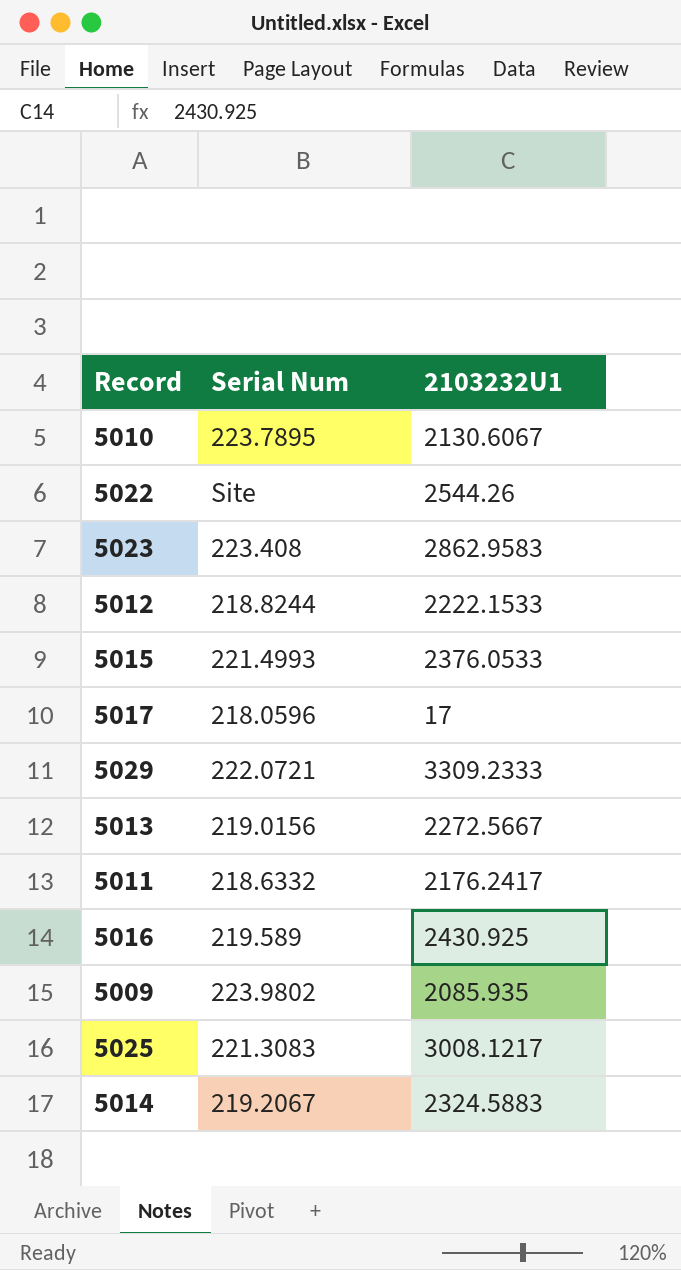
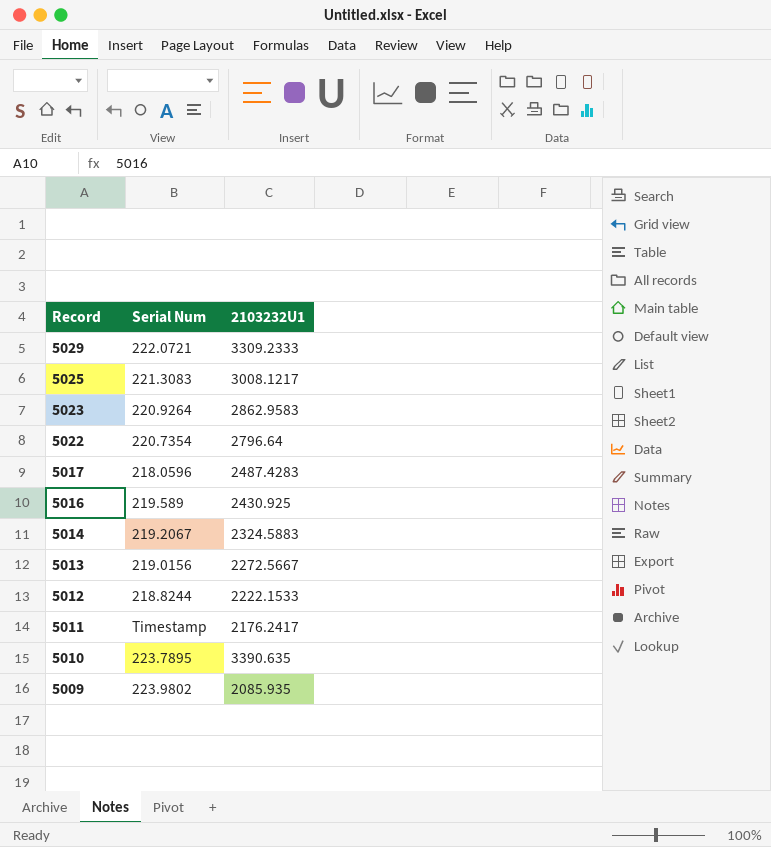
row order: none -> Record descending
row 5015: 221.4993 | 2376.0533 -> none
5023 | Serial Num: 223.408 -> 220.9264
5022 | Serial Num: Site -> 220.7354
5022 | 2103232U1: 2544.26 -> 2796.64
5017 | 2103232U1: 17 -> 2487.4283
5011 | Serial Num: 218.6332 -> Timestamp
5010 | 2103232U1: 2130.6067 -> 3390.635

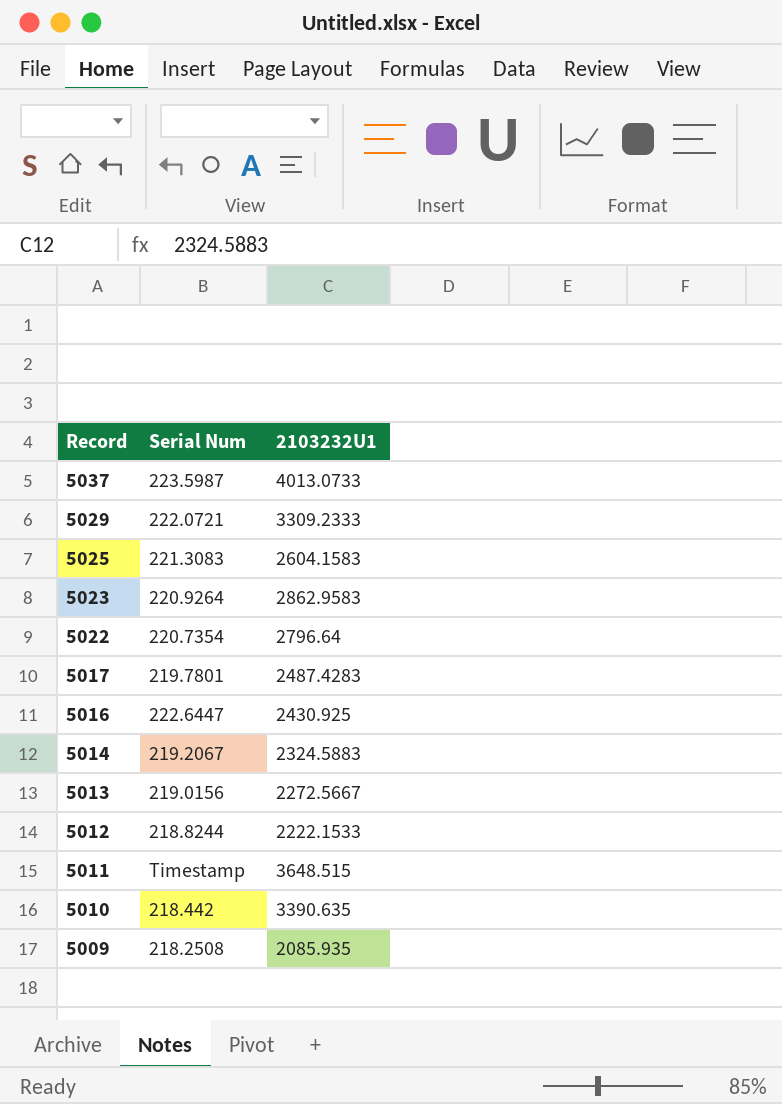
row 5037: none -> 223.5987 | 4013.0733
5025 | 2103232U1: 3008.1217 -> 2604.1583
5017 | Serial Num: 218.0596 -> 219.7801
5016 | Serial Num: 219.589 -> 222.6447
5011 | 2103232U1: 2176.2417 -> 3648.515
5010 | Serial Num: 223.7895 -> 218.442
5009 | Serial Num: 223.9802 -> 218.2508

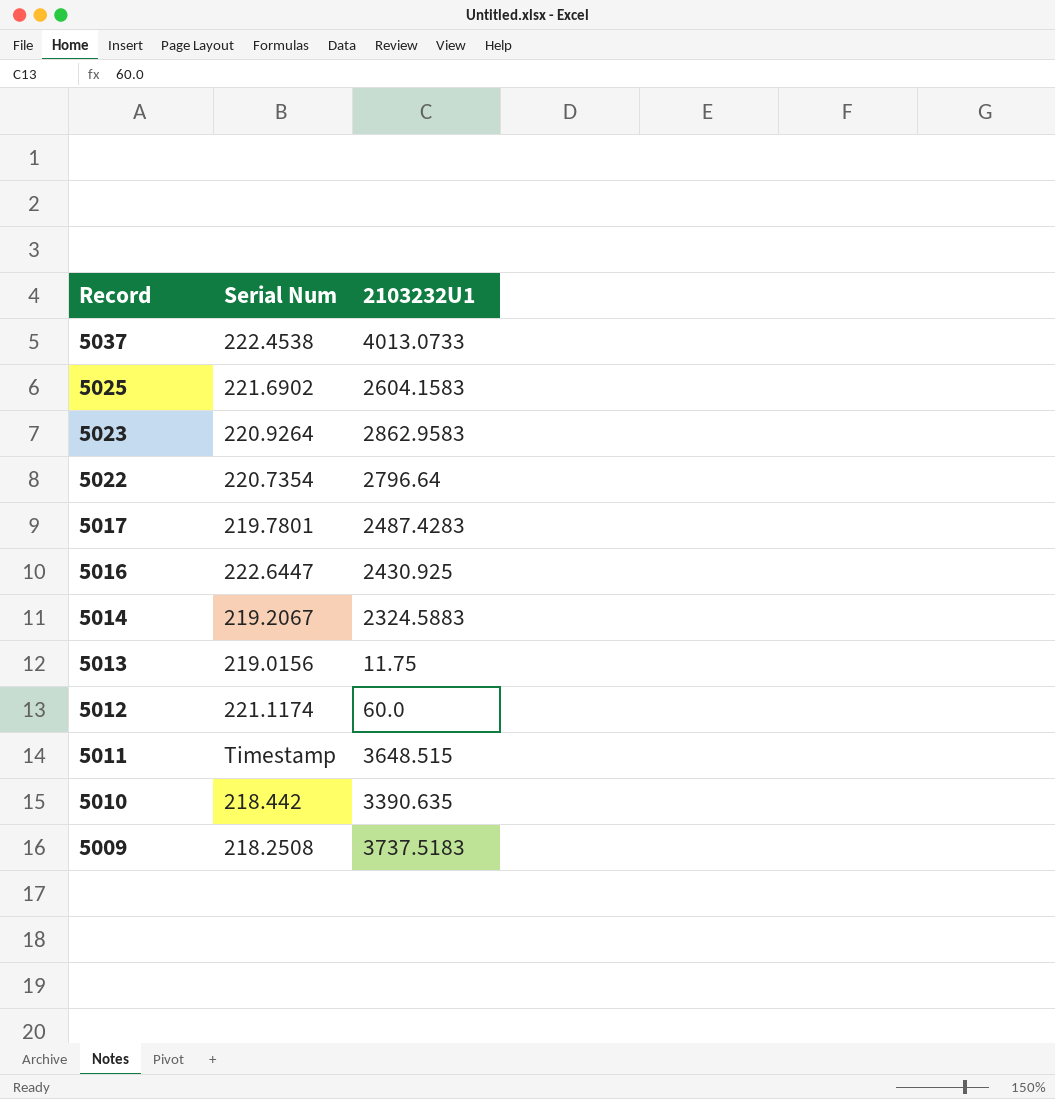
row 5029: 222.0721 | 3309.2333 -> none
5037 | Serial Num: 223.5987 -> 222.4538
5025 | Serial Num: 221.3083 -> 221.6902
5013 | 2103232U1: 2272.5667 -> 11.75
5012 | Serial Num: 218.8244 -> 221.1174
5012 | 2103232U1: 2222.1533 -> 60.0
5009 | 2103232U1: 2085.935 -> 3737.5183

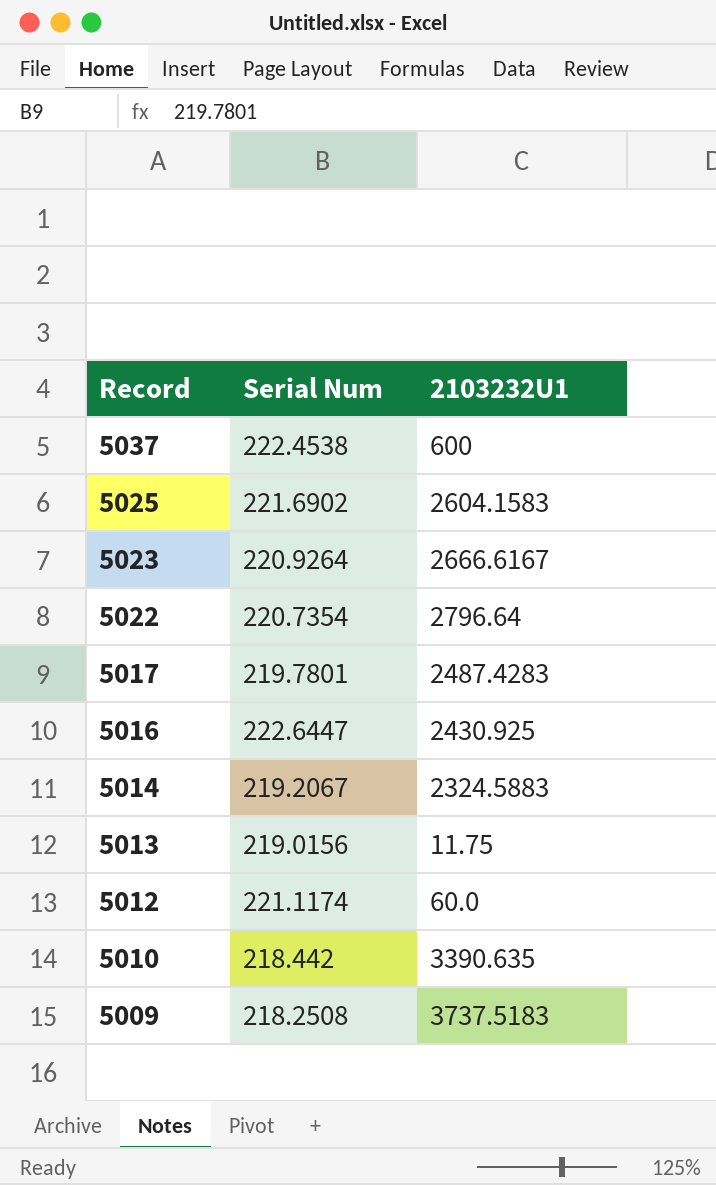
row 5011: Timestamp | 3648.515 -> none
5037 | 2103232U1: 4013.0733 -> 600
5023 | 2103232U1: 2862.9583 -> 2666.6167

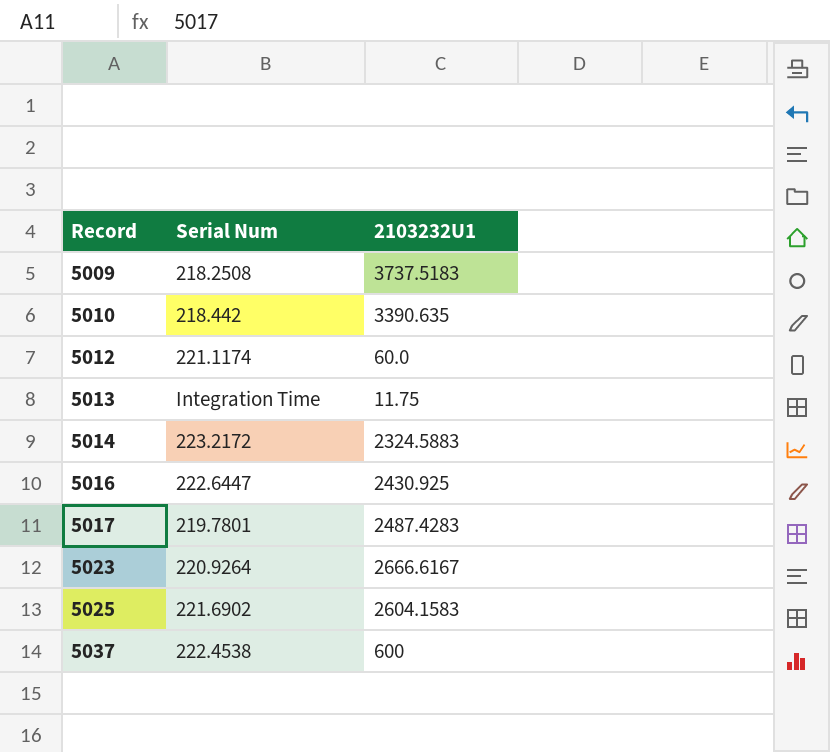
row order: Record descending -> Record ascending
row 5022: 220.7354 | 2796.64 -> none
5013 | Serial Num: 219.0156 -> Integration Time
5014 | Serial Num: 219.2067 -> 223.2172

